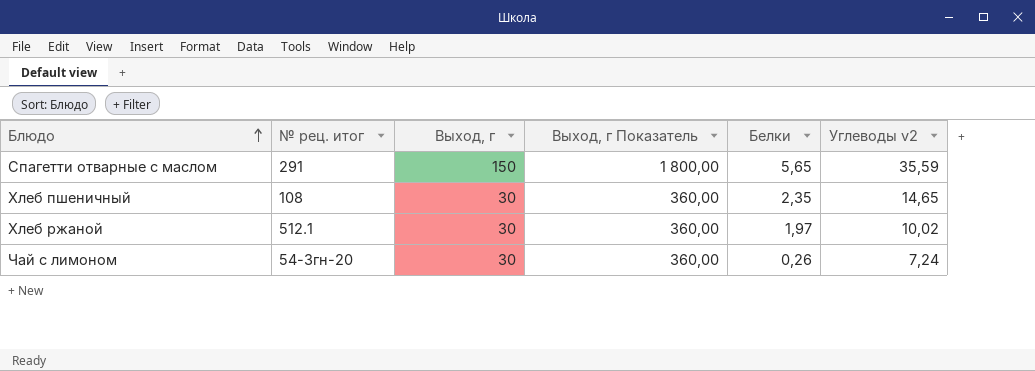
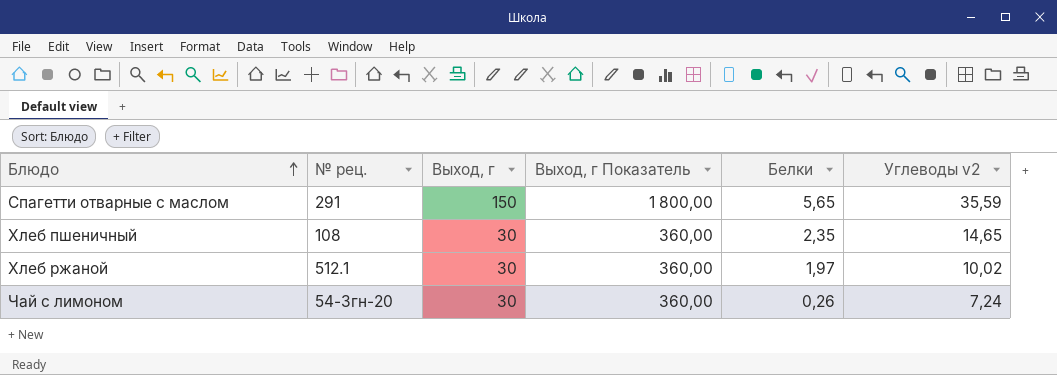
column name: № рец. итог -> № рец.

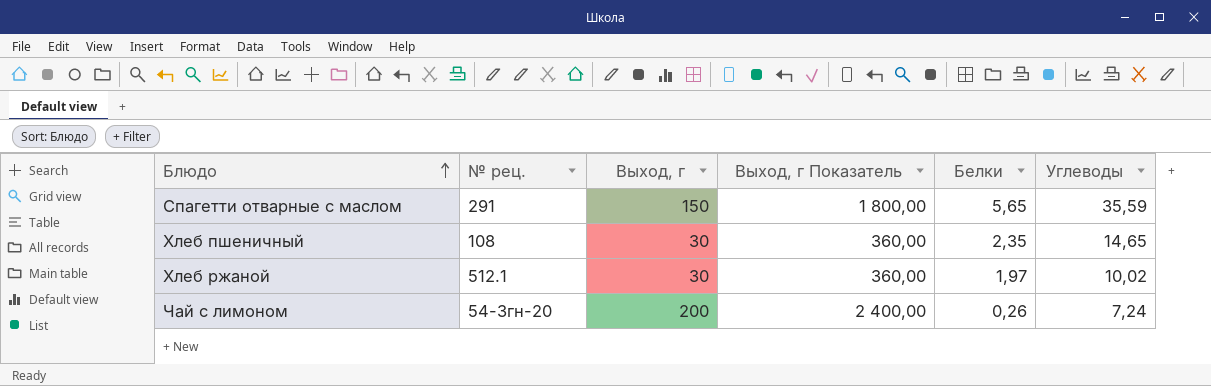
column name: Углеводы v2 -> Углеводы
Чай с лимоном | Выход, г: 30 -> 200
Чай с лимоном | Выход, г Показатель: 360,00 -> 2 400,00

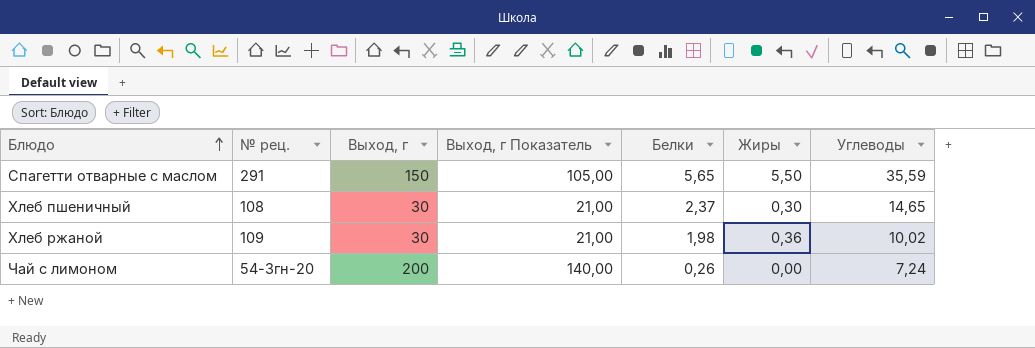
column Выход, г Показатель | formula: [Выход, г] * 12 -> [Выход, г] * 0,7
column Жиры | position: none -> 6
Хлеб пшеничный | Белки: 2,35 -> 2,37
Хлеб ржаной | № рец.: 512.1 -> 109
Хлеб ржаной | Белки: 1,97 -> 1,98

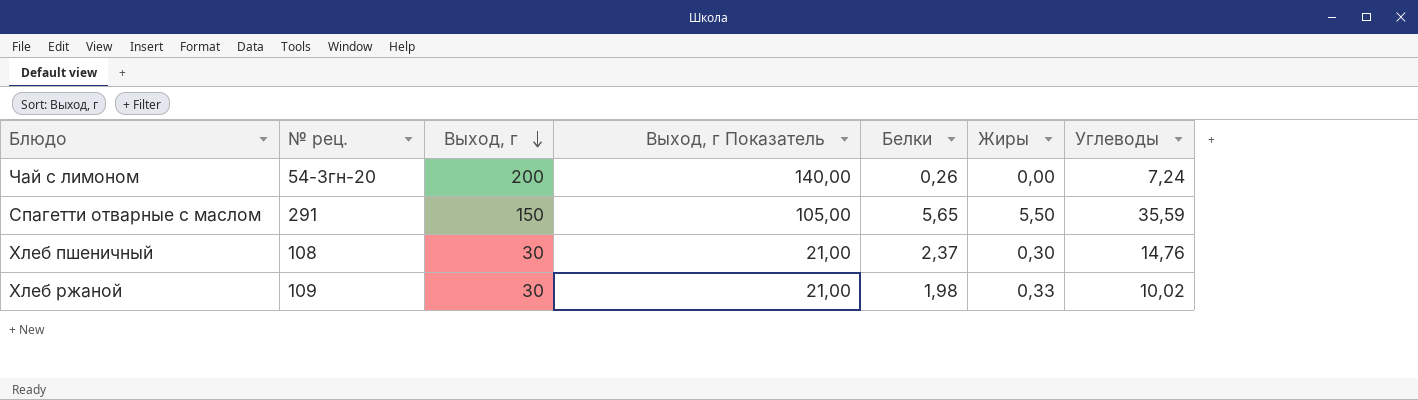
row order: Блюдо ascending -> Выход, г descending
Хлеб пшеничный | Углеводы: 14,65 -> 14,76
Хлеб ржаной | Жиры: 0,36 -> 0,33

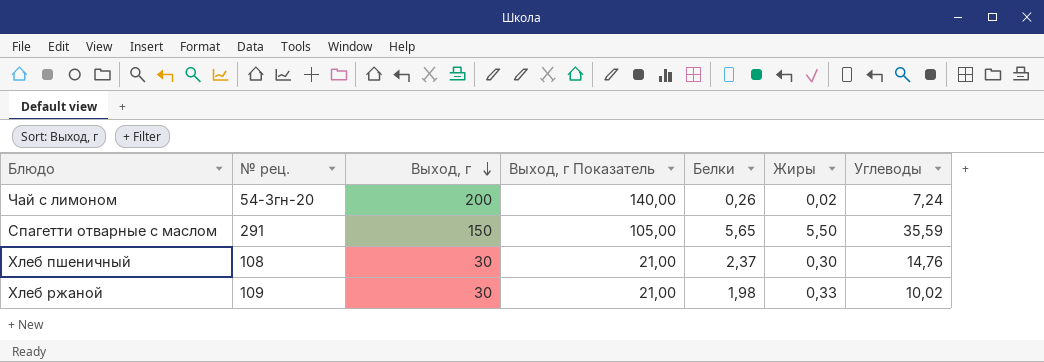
Чай с лимоном | Жиры: 0,00 -> 0,02

